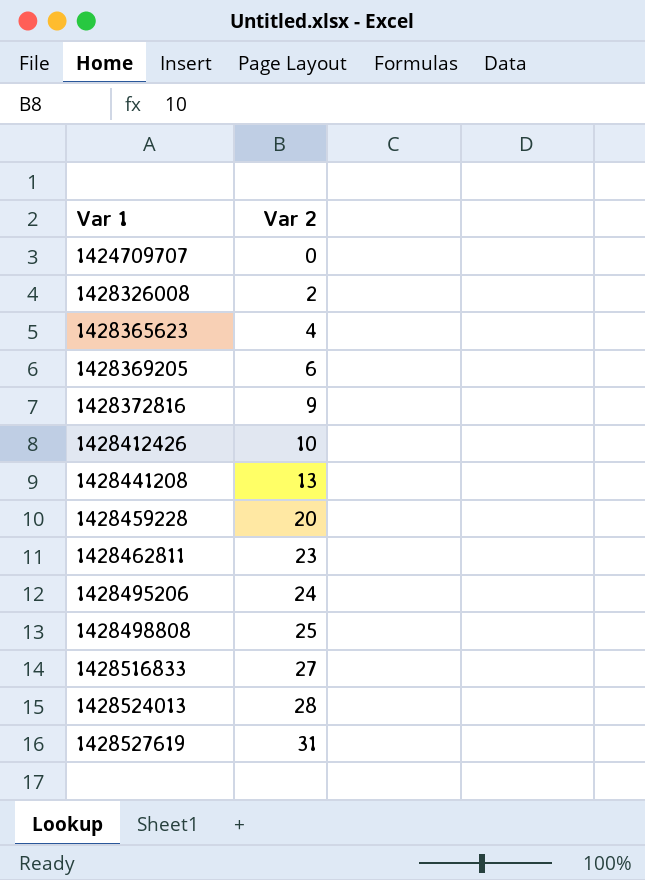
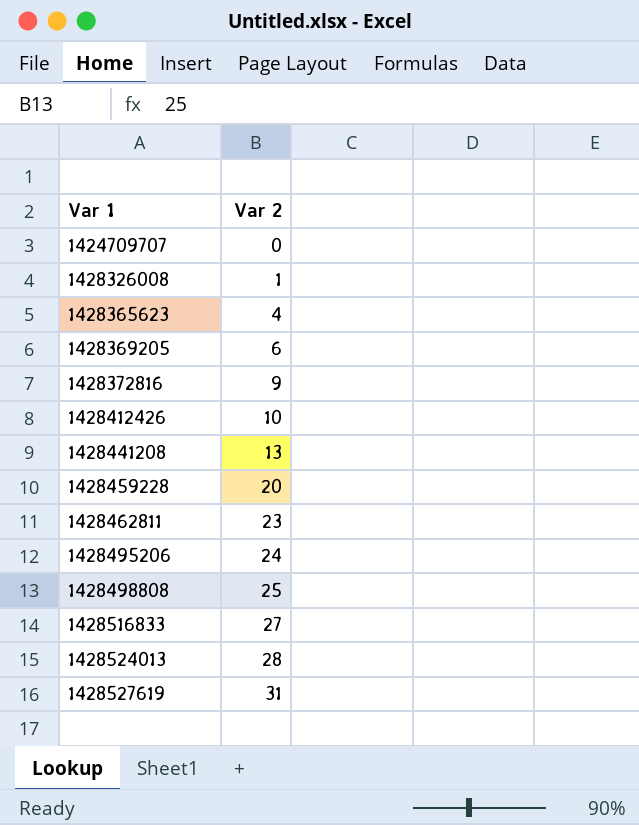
1428326008 | Var 2: 2 -> 1

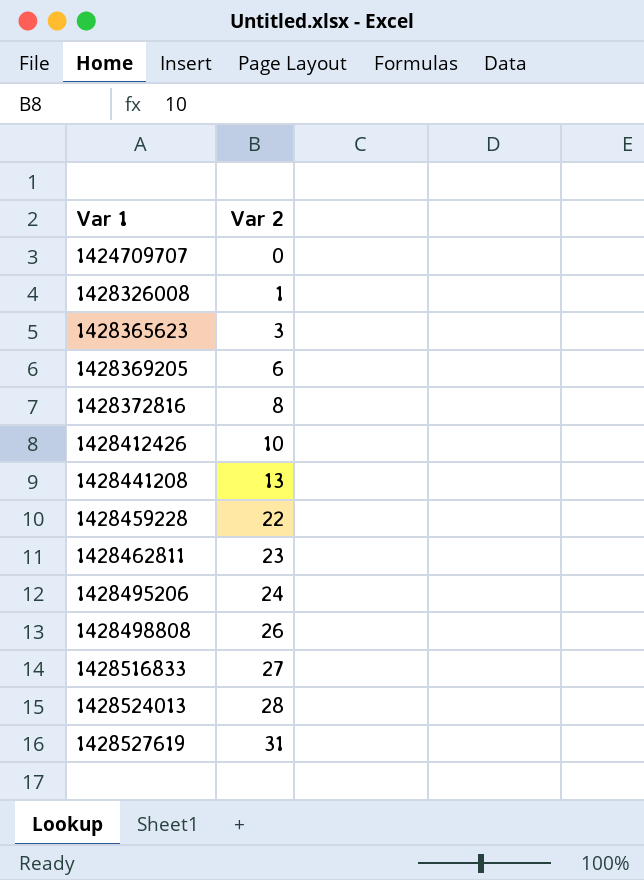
1428365623 | Var 2: 4 -> 3
1428372816 | Var 2: 9 -> 8
1428459228 | Var 2: 20 -> 22
1428498808 | Var 2: 25 -> 26

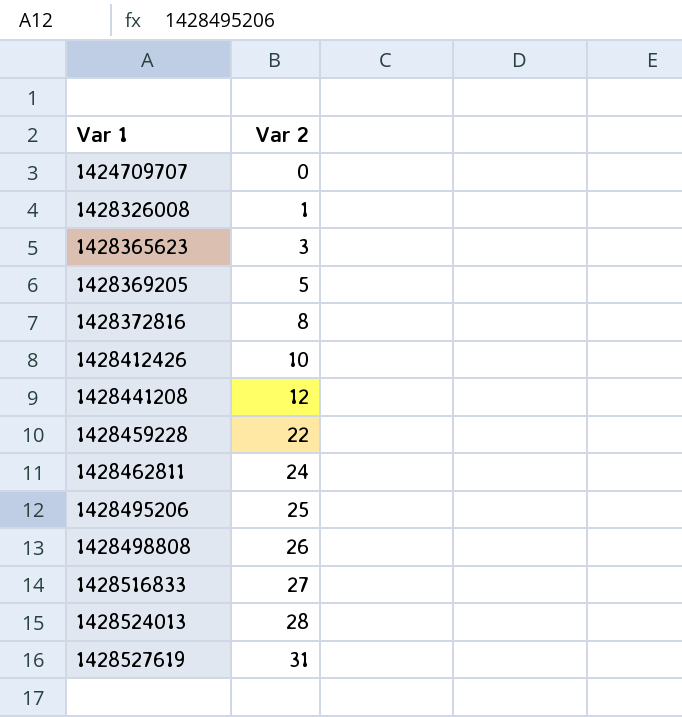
1428369205 | Var 2: 6 -> 5
1428441208 | Var 2: 13 -> 12
1428462811 | Var 2: 23 -> 24
1428495206 | Var 2: 24 -> 25

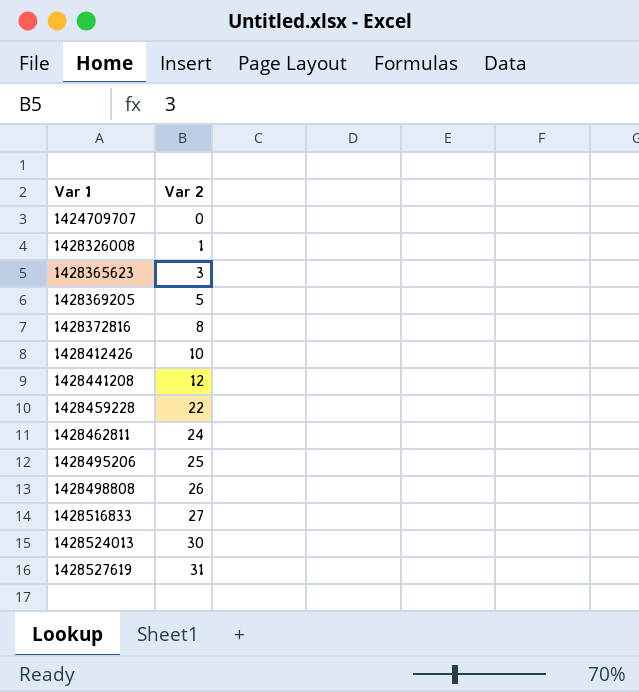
1428524013 | Var 2: 28 -> 30

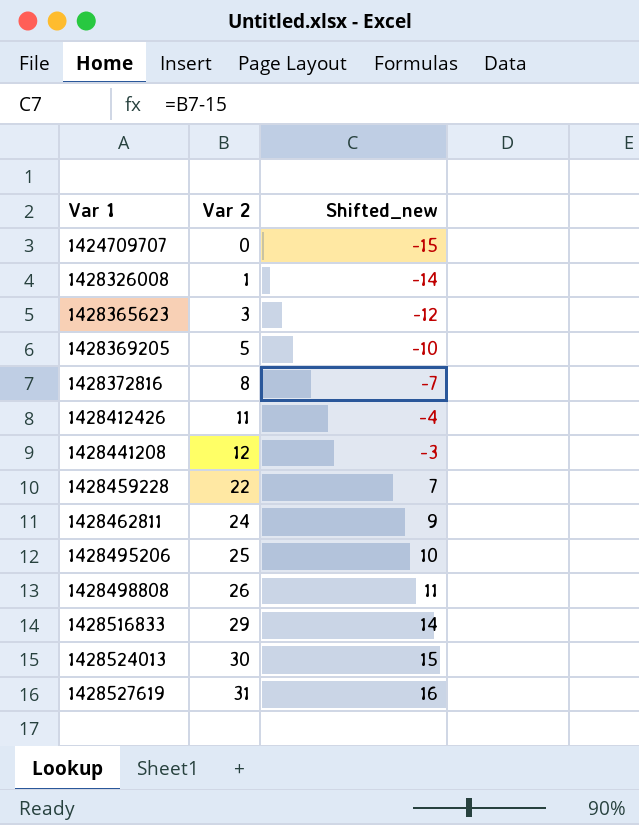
column Shifted_new | formula: none -> [Var 2] - 15
1428412426 | Var 2: 10 -> 11
1428516833 | Var 2: 27 -> 29

